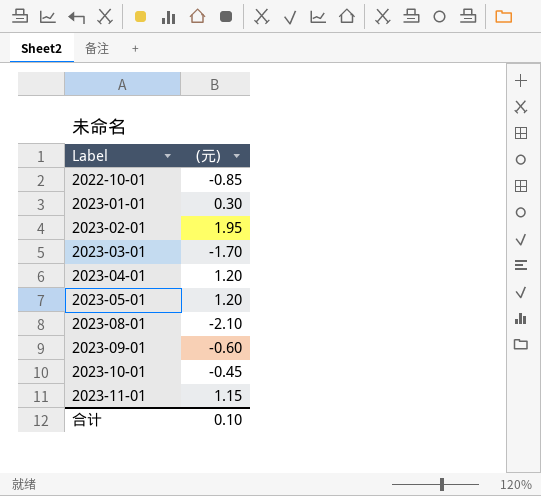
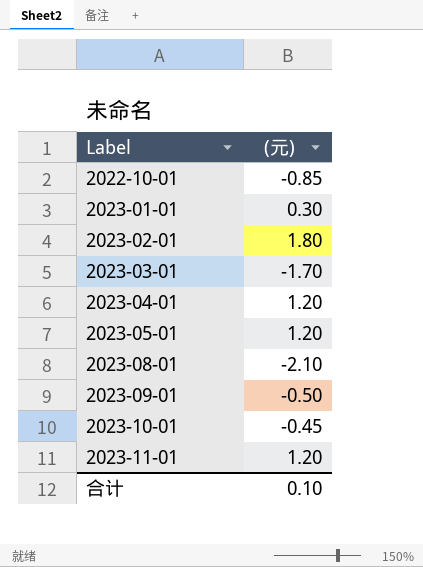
2023-02-01 | (元): 1.95 -> 1.80
2023-09-01 | (元): -0.60 -> -0.50
2023-11-01 | (元): 1.15 -> 1.20

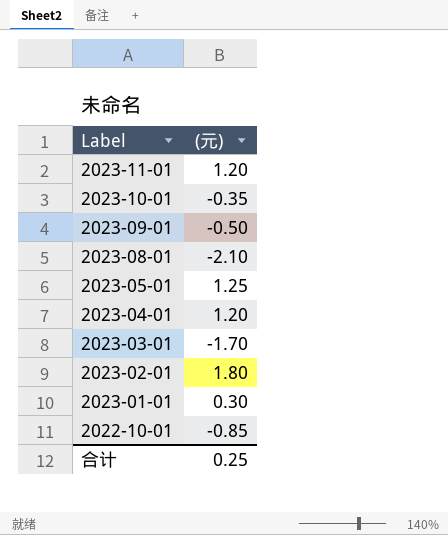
row order: Label ascending -> Label descending
2023-10-01 | (元): -0.45 -> -0.35
2023-05-01 | (元): 1.20 -> 1.25
合计 | (元): 0.10 -> 0.25

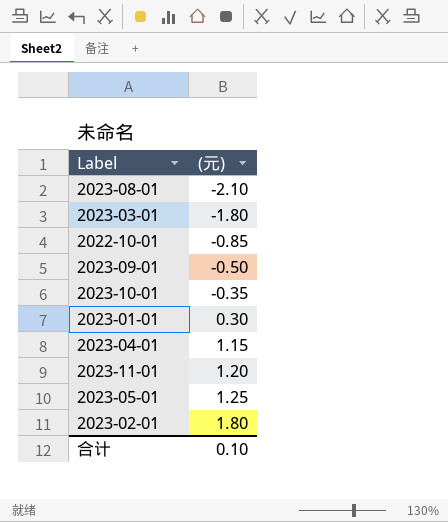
row order: Label descending -> (元) ascending
2023-03-01 | (元): -1.70 -> -1.80
2023-04-01 | (元): 1.20 -> 1.15
合计 | (元): 0.25 -> 0.10

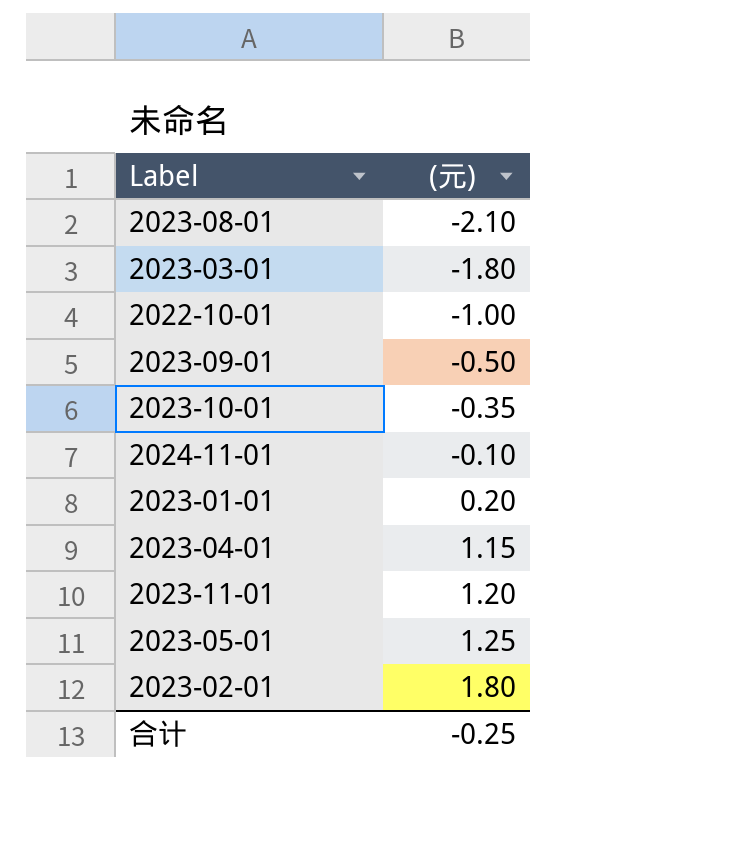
2022-10-01 | (元): -0.85 -> -1.00
row 2024-11-01: none -> -0.10
2023-01-01 | (元): 0.30 -> 0.20
合计 | (元): 0.10 -> -0.25

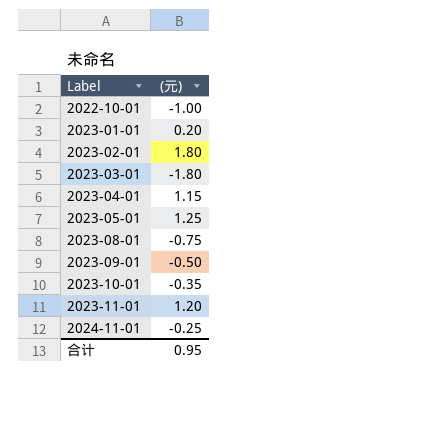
row order: (元) ascending -> Label ascending
2023-08-01 | (元): -2.10 -> -0.75
2024-11-01 | (元): -0.10 -> -0.25
合计 | (元): -0.25 -> 0.95

